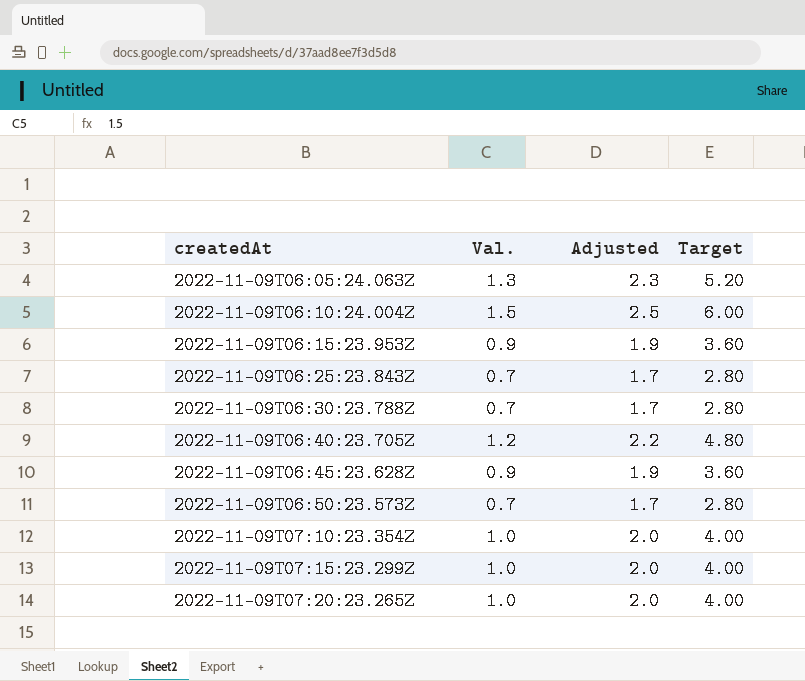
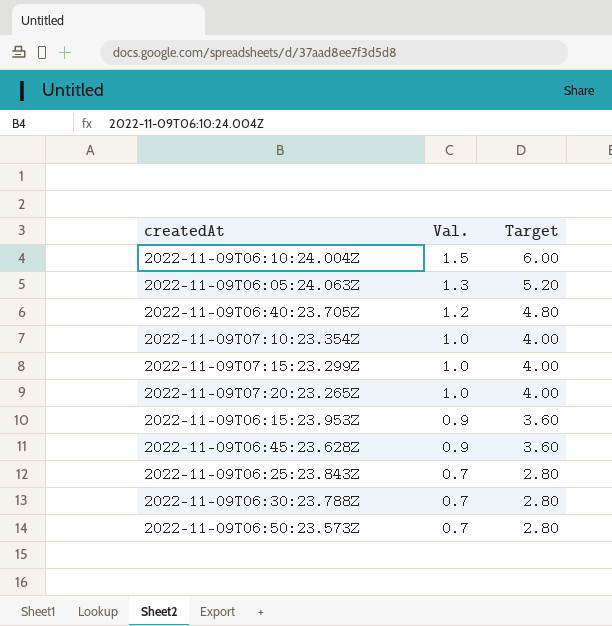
row order: createdAt ascending -> Val. descending
column Adjusted | formula: [Val.] + 1 -> none

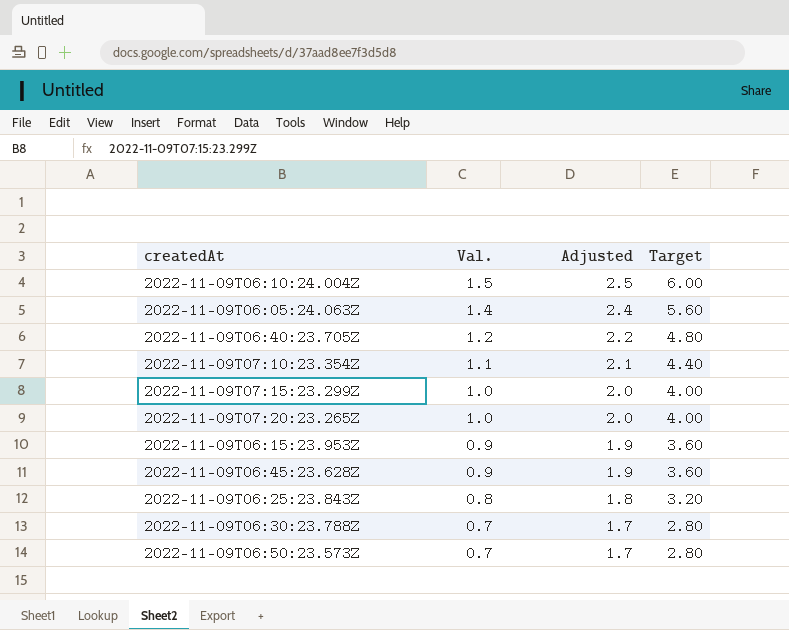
column Adjusted | formula: none -> [Val.] + 1
2022-11-09T06:05:24.063Z | Val.: 1.3 -> 1.4
2022-11-09T06:05:24.063Z | Target: 5.20 -> 5.60
2022-11-09T07:10:23.354Z | Val.: 1.0 -> 1.1
2022-11-09T07:10:23.354Z | Target: 4.00 -> 4.40
2022-11-09T06:25:23.843Z | Val.: 0.7 -> 0.8
2022-11-09T06:25:23.843Z | Target: 2.80 -> 3.20

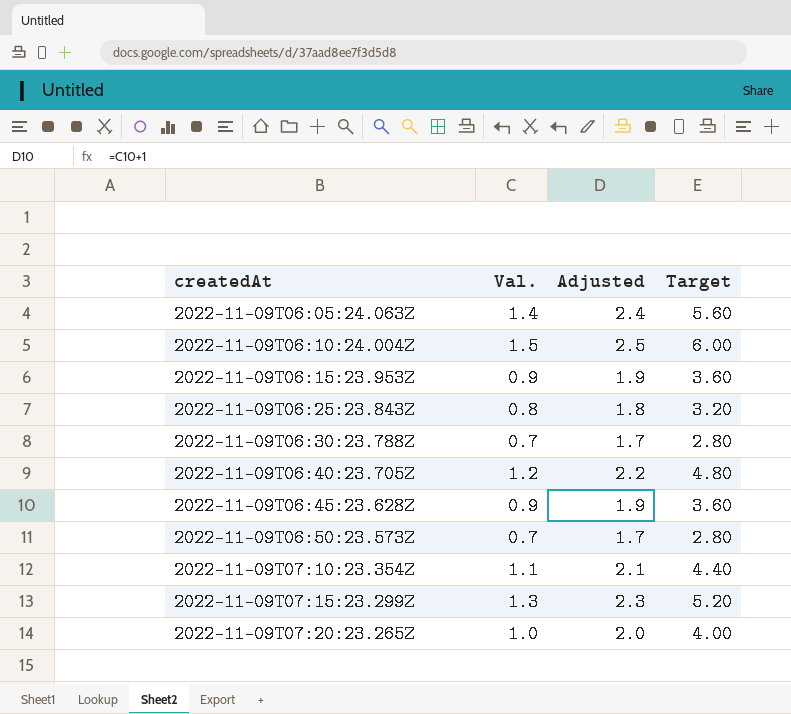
row order: Val. descending -> createdAt ascending
2022-11-09T07:15:23.299Z | Val.: 1.0 -> 1.3
2022-11-09T07:15:23.299Z | Adjusted: 2.0 -> 2.3
2022-11-09T07:15:23.299Z | Target: 4.00 -> 5.20

